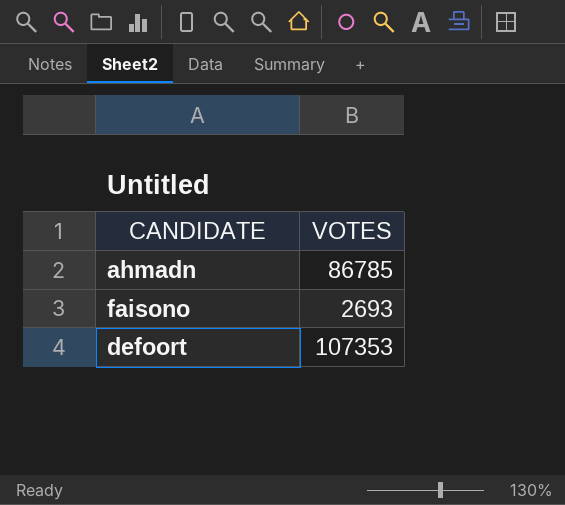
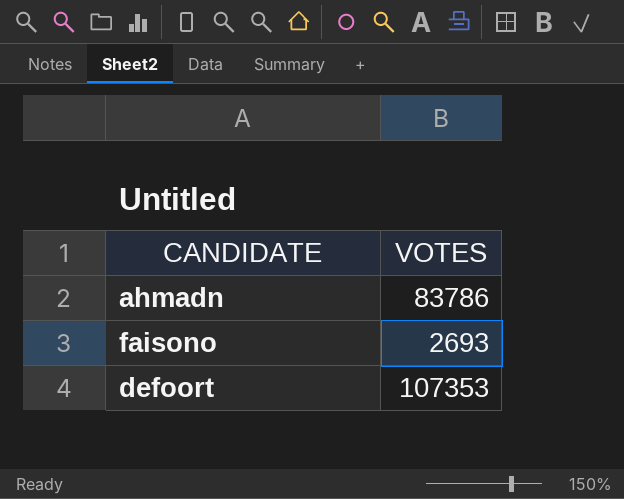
ahmadn | VOTES: 86785 -> 83786

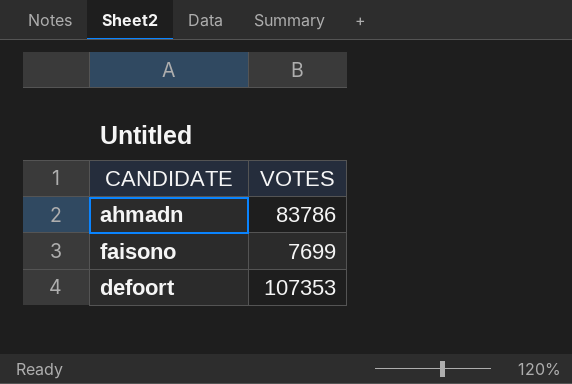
faisono | VOTES: 2693 -> 7699

